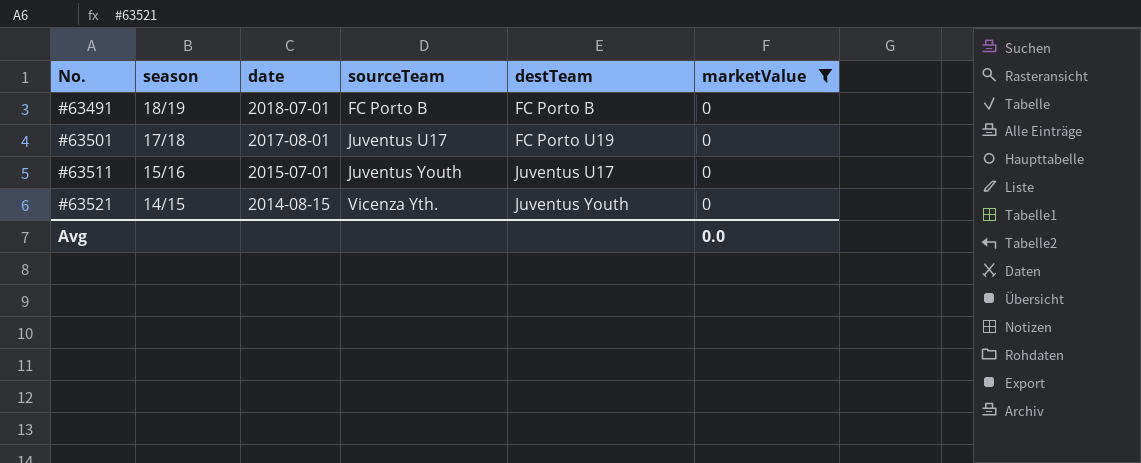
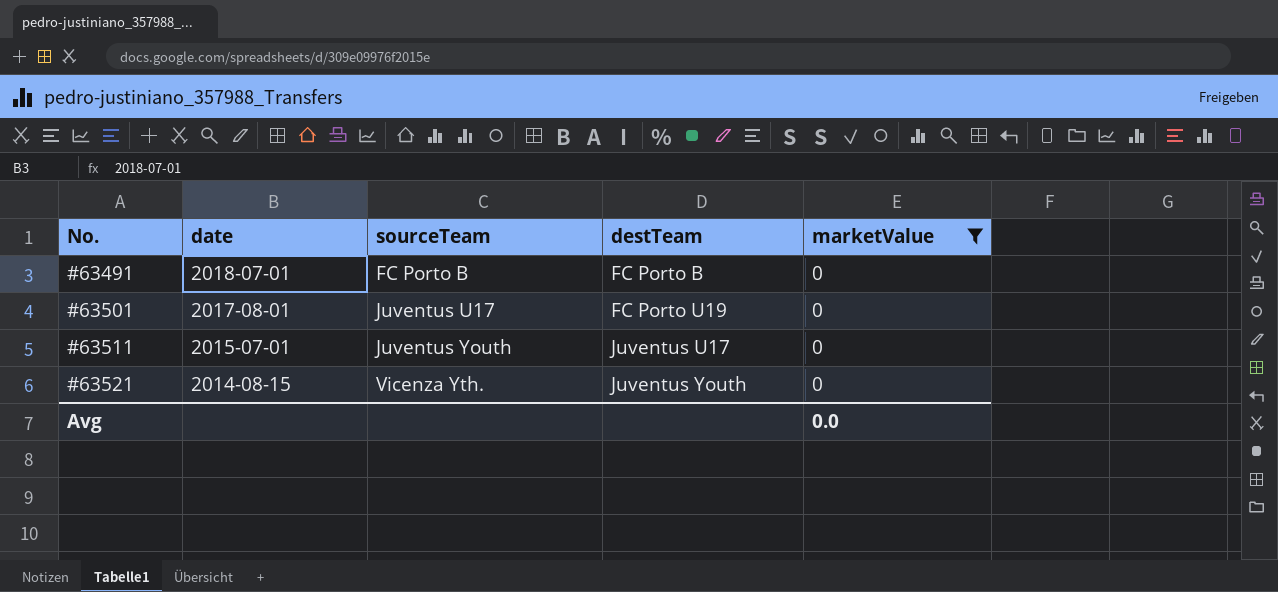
column season | position: 2 -> none

